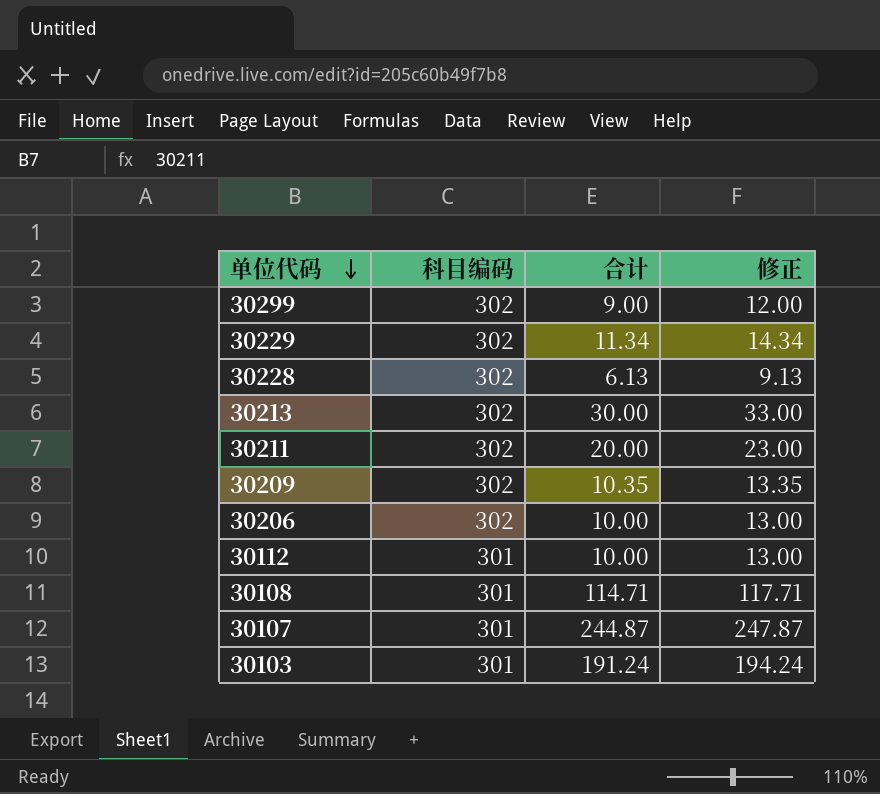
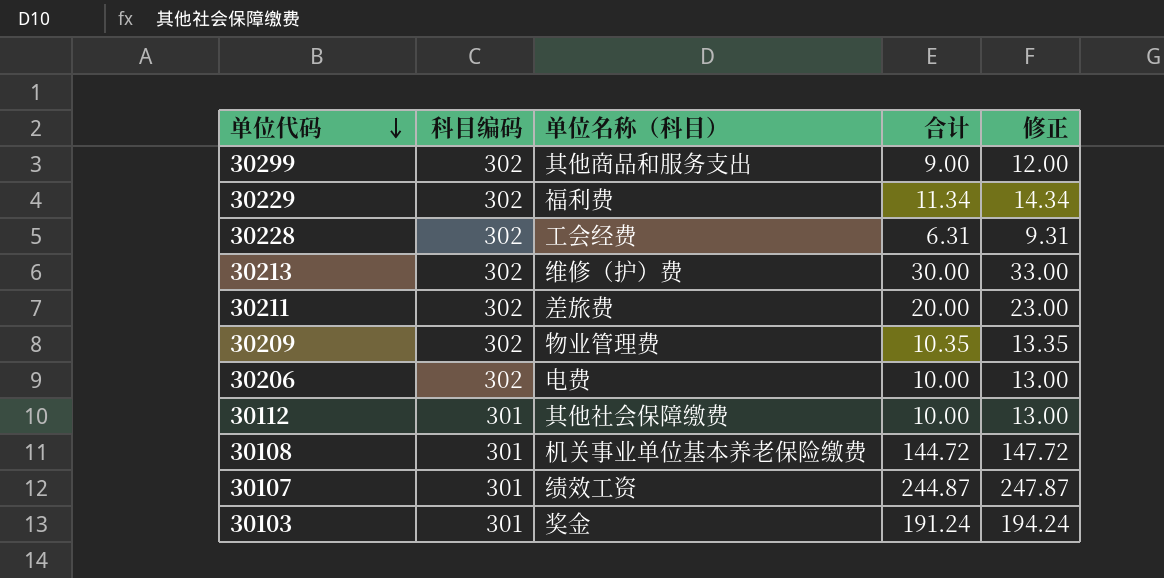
column 单位名称（科目） | position: none -> 3
30228 | 合计: 6.13 -> 6.31
30228 | 修正: 9.13 -> 9.31
30108 | 合计: 114.71 -> 144.72
30108 | 修正: 117.71 -> 147.72

